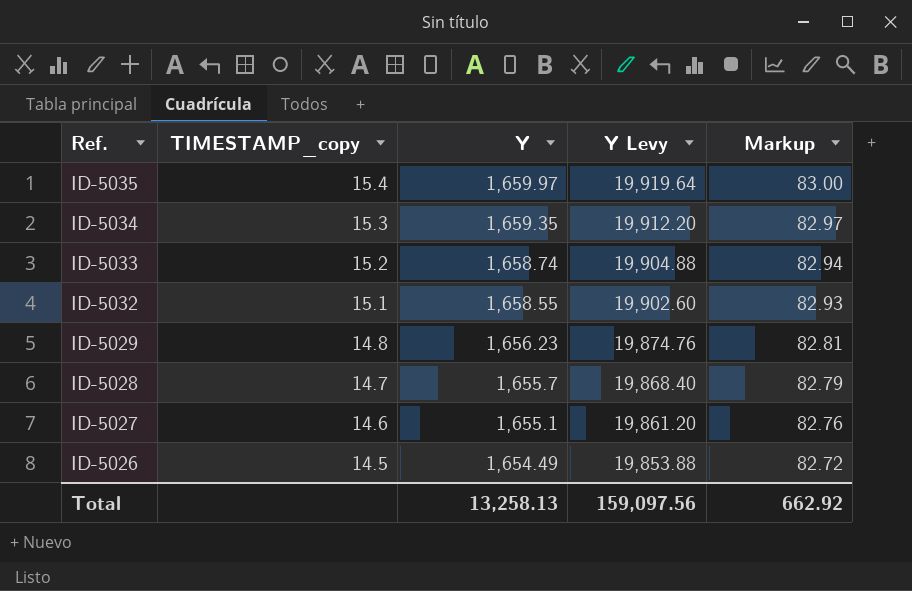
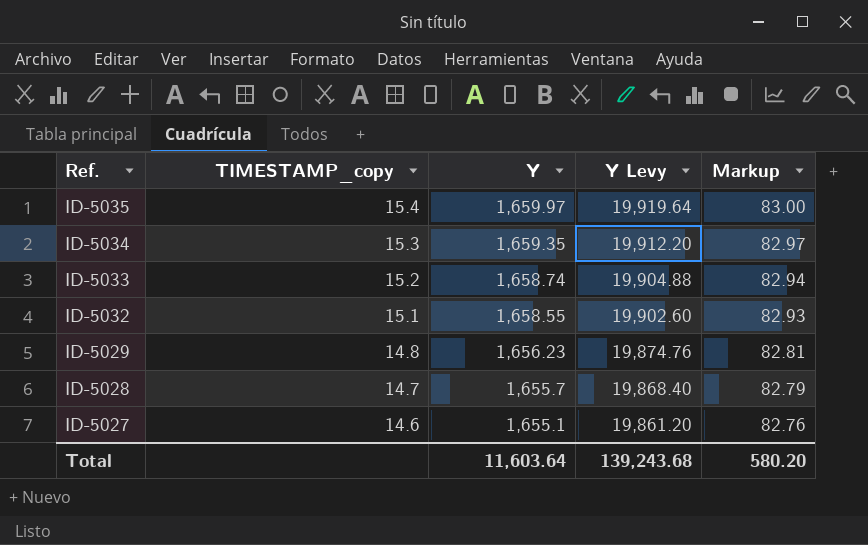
row ID-5026: 14.5 | 1,654.49 | 19,853.88 | 82.72 -> none
Total | Y: 13,258.13 -> 11,603.64
Total | Y Levy: 159,097.56 -> 139,243.68
Total | Markup: 662.92 -> 580.20

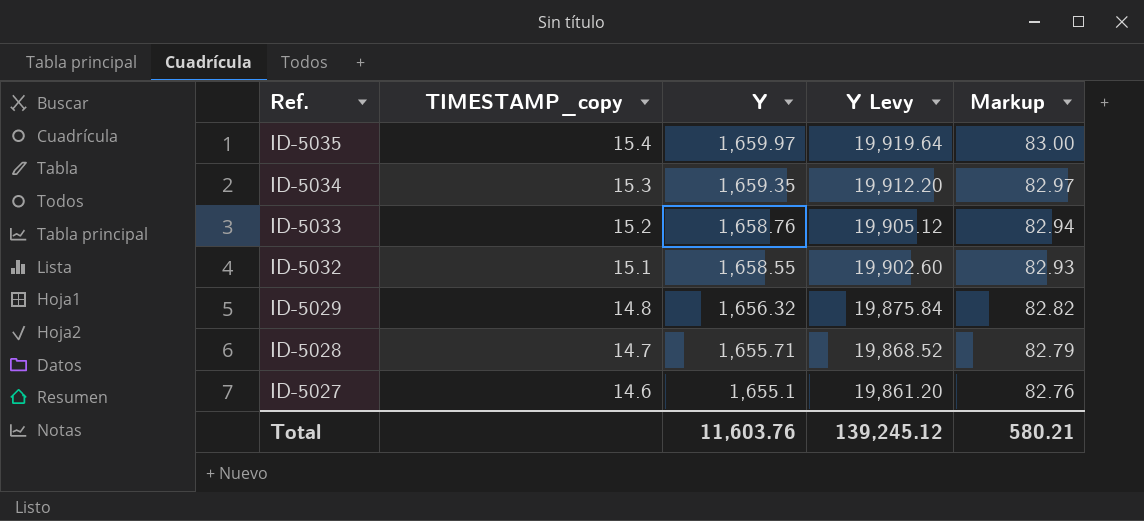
ID-5033 | Y: 1,658.74 -> 1,658.76
ID-5033 | Y Levy: 19,904.88 -> 19,905.12
ID-5029 | Y: 1,656.23 -> 1,656.32
ID-5029 | Y Levy: 19,874.76 -> 19,875.84
ID-5029 | Markup: 82.81 -> 82.82
ID-5028 | Y: 1,655.7 -> 1,655.71
ID-5028 | Y Levy: 19,868.40 -> 19,868.52
Total | Y: 11,603.64 -> 11,603.76
Total | Y Levy: 139,243.68 -> 139,245.12
Total | Markup: 580.20 -> 580.21

